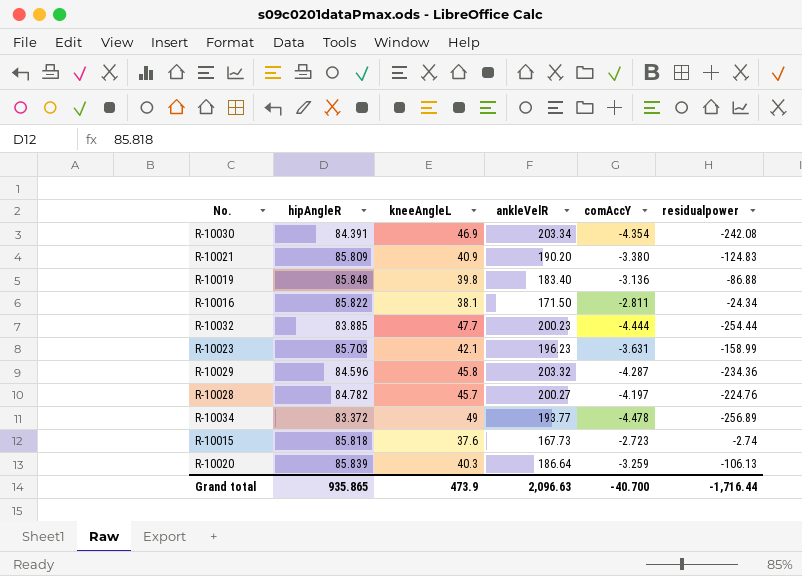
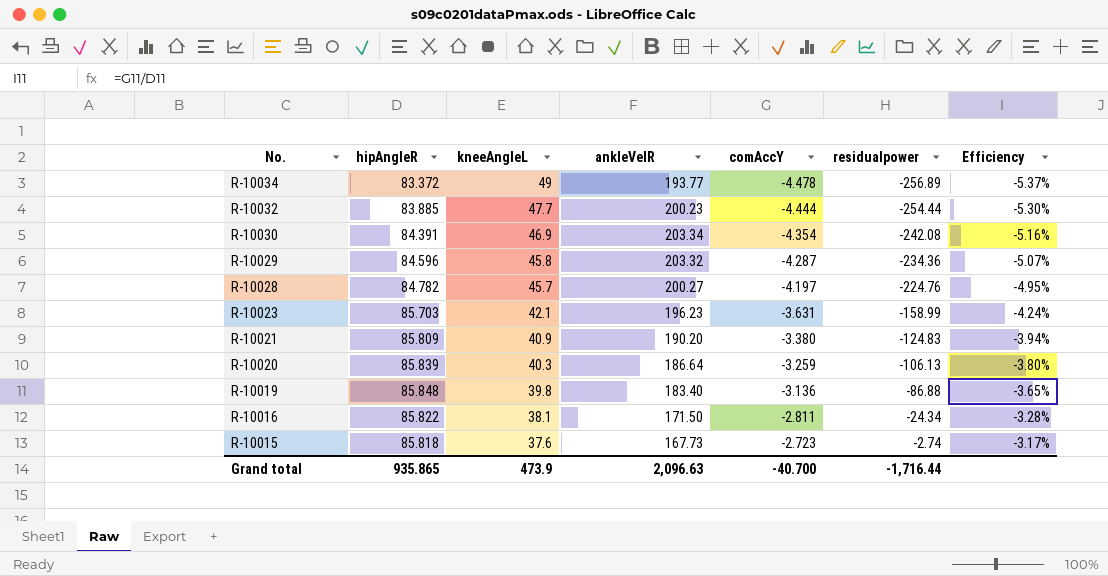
row order: none -> No. descending
column Efficiency | formula: none -> [comAccY] / [hipAngleR]

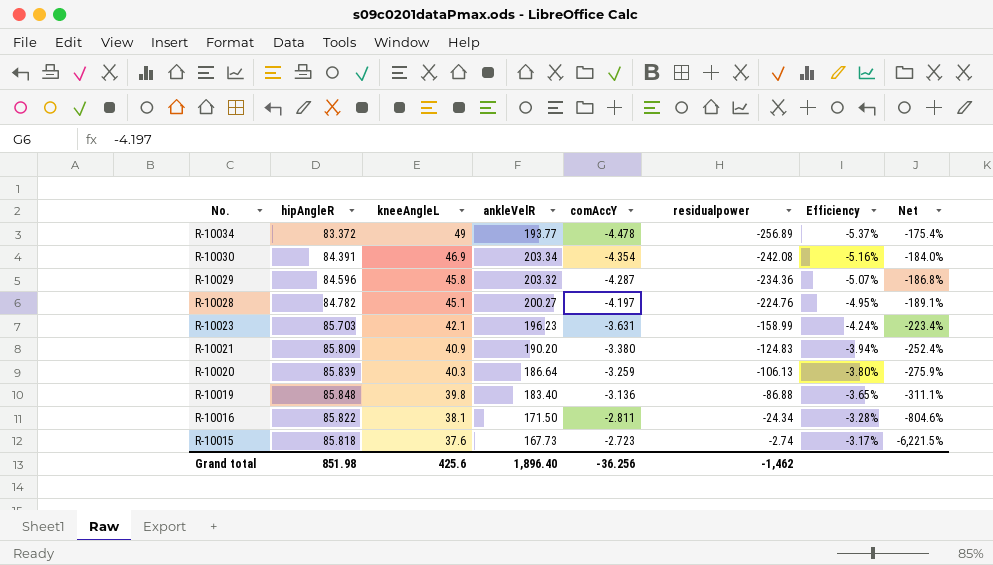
column Net | formula: none -> ([ankleVelR] - [residualpower]) / [residualpower]
row R-10032: 83.885 | 47.7 | 200.23 | -4.444 | -254.44 | -5.30% -> none
R-10028 | kneeAngleL: 45.7 -> 45.1
Grand total | hipAngleR: 935.865 -> 851.98
Grand total | kneeAngleL: 473.9 -> 425.6
Grand total | ankleVelR: 2,096.63 -> 1,896.40
Grand total | comAccY: -40.700 -> -36.256
Grand total | residualpower: -1,716.44 -> -1,462

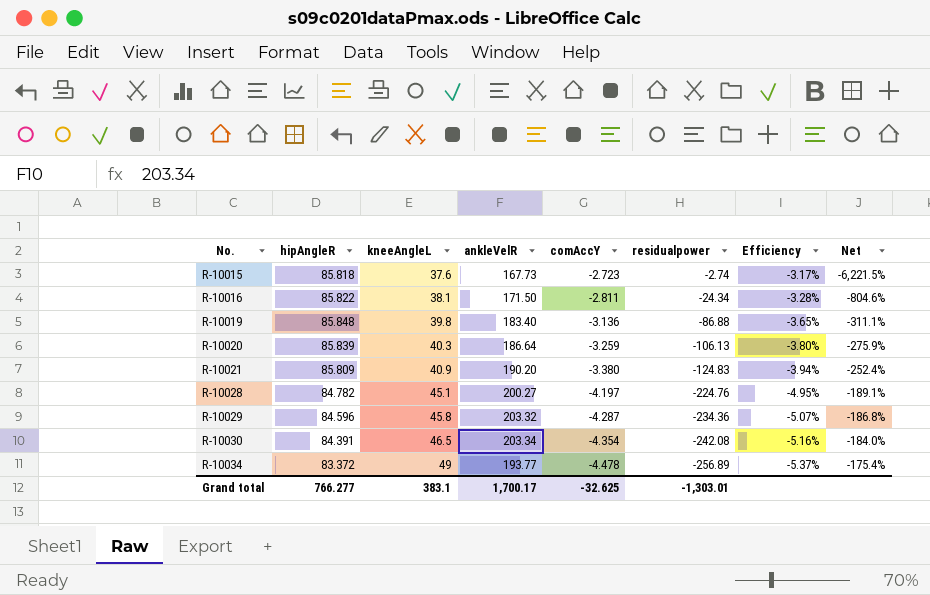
row order: No. descending -> No. ascending
row R-10023: 85.703 | 42.1 | 196.23 | -3.631 | -158.99 | -4.24% | -223.4% -> none
R-10030 | kneeAngleL: 46.9 -> 46.5
Grand total | hipAngleR: 851.98 -> 766.277
Grand total | kneeAngleL: 425.6 -> 383.1
Grand total | ankleVelR: 1,896.40 -> 1,700.17
Grand total | comAccY: -36.256 -> -32.625
Grand total | residualpower: -1,462 -> -1,303.01

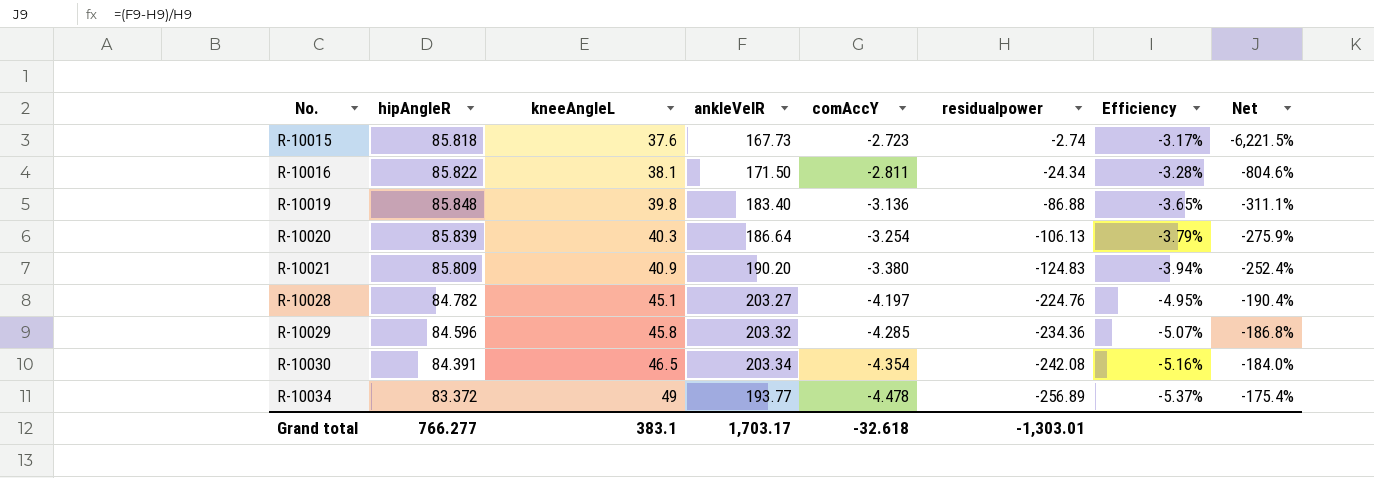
R-10020 | comAccY: -3.259 -> -3.254
R-10020 | Efficiency: -3.80% -> -3.79%
R-10028 | ankleVelR: 200.27 -> 203.27
R-10028 | Net: -189.1% -> -190.4%
R-10029 | comAccY: -4.287 -> -4.285
Grand total | ankleVelR: 1,700.17 -> 1,703.17
Grand total | comAccY: -32.625 -> -32.618

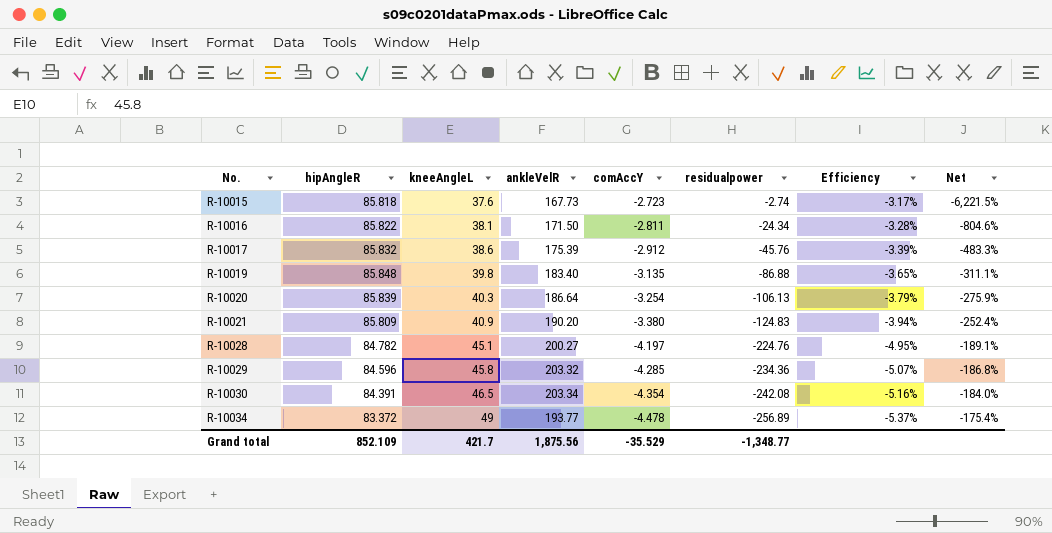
row R-10017: none -> 85.832 | 38.6 | 175.39 | -2.912 | -45.76 | -3.39% | -483.3%
R-10019 | comAccY: -3.136 -> -3.135
R-10028 | ankleVelR: 203.27 -> 200.27
R-10028 | Net: -190.4% -> -189.1%
Grand total | hipAngleR: 766.277 -> 852.109
Grand total | kneeAngleL: 383.1 -> 421.7
Grand total | ankleVelR: 1,703.17 -> 1,875.56
Grand total | comAccY: -32.618 -> -35.529
Grand total | residualpower: -1,303.01 -> -1,348.77

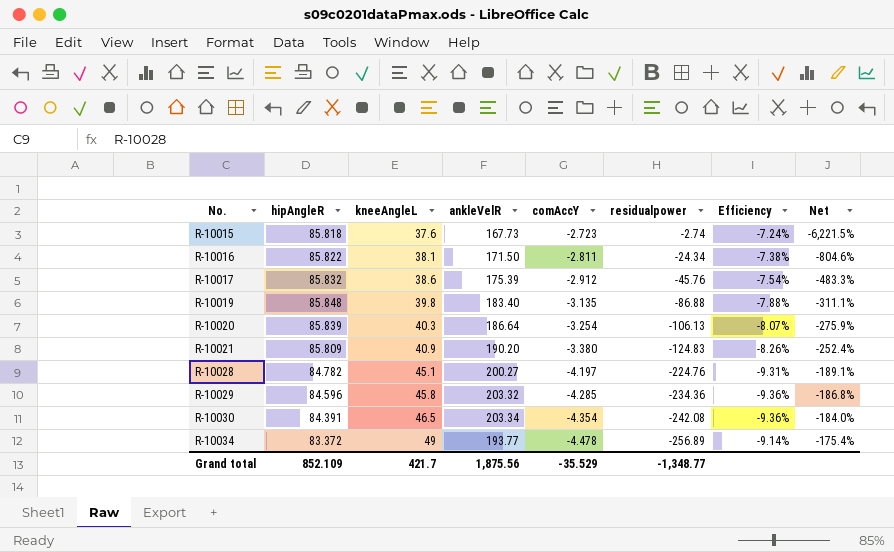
column Efficiency | formula: [comAccY] / [hipAngleR] -> [comAccY] / [kneeAngleL]

